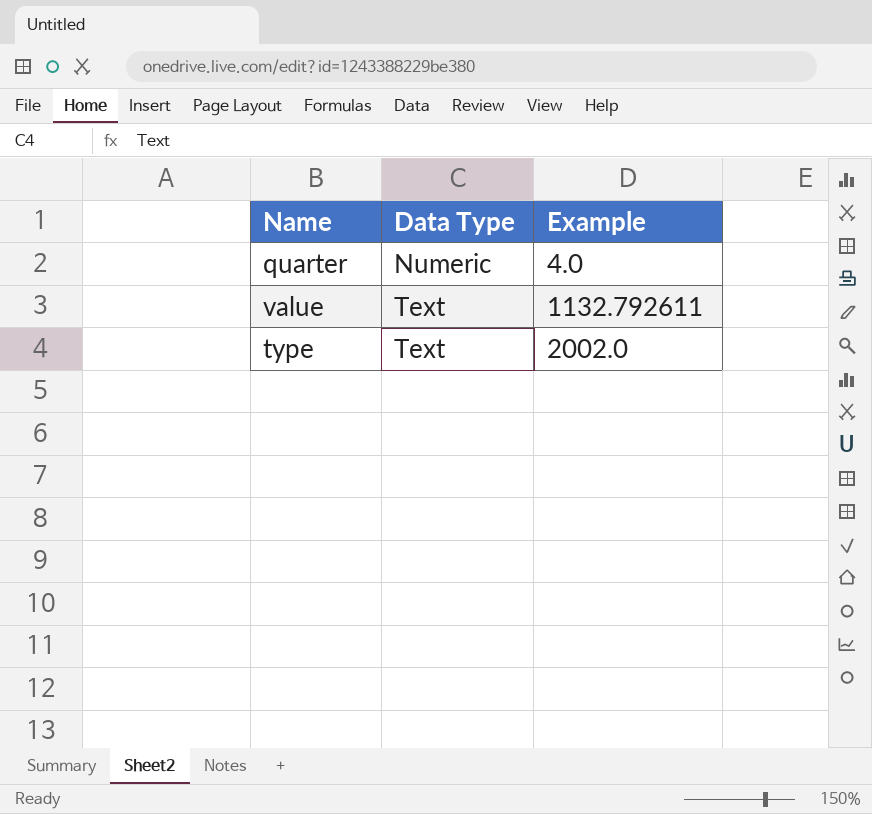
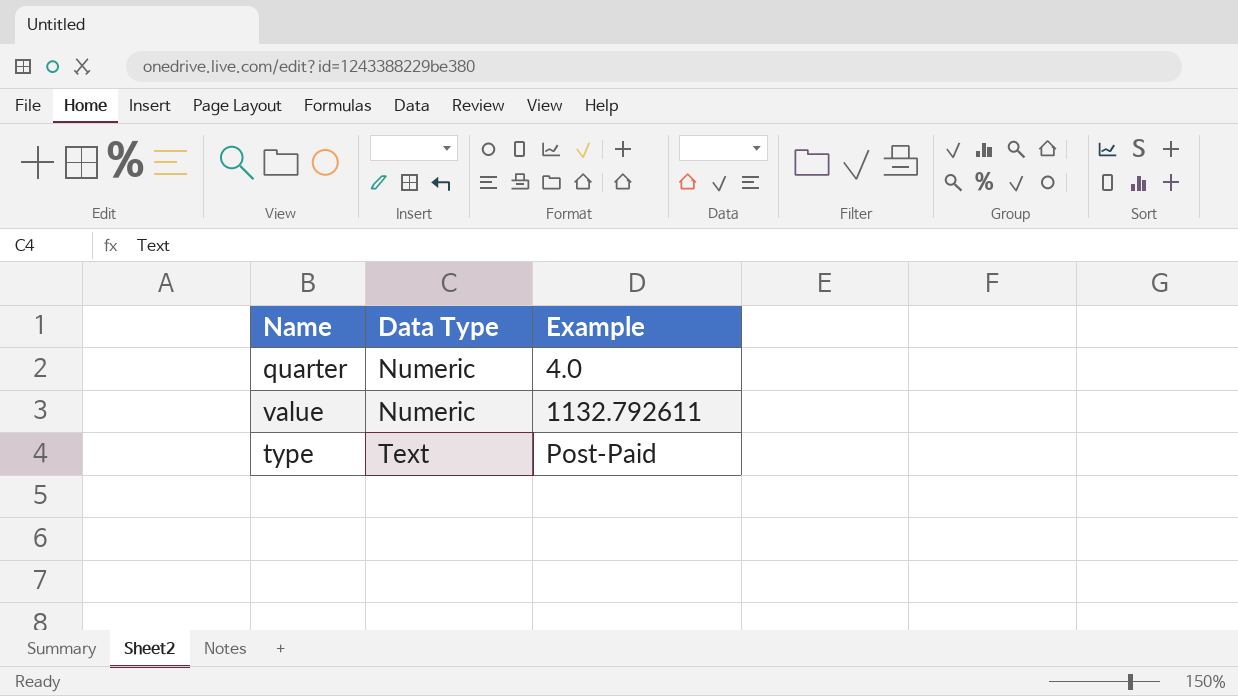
value | Data Type: Text -> Numeric
type | Example: 2002.0 -> Post-Paid

